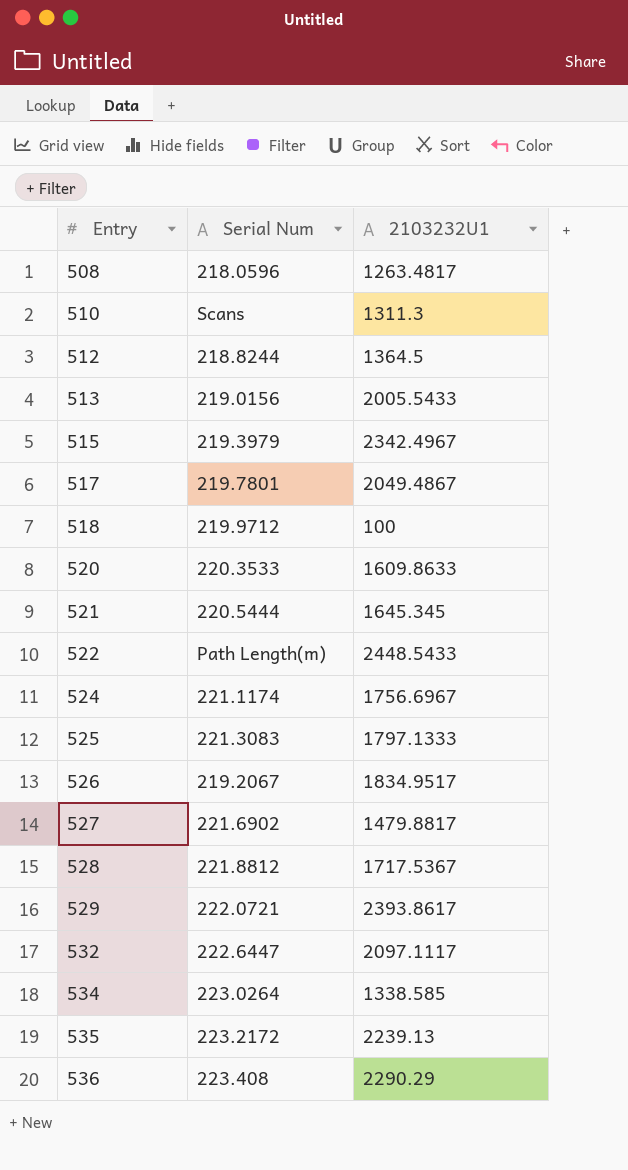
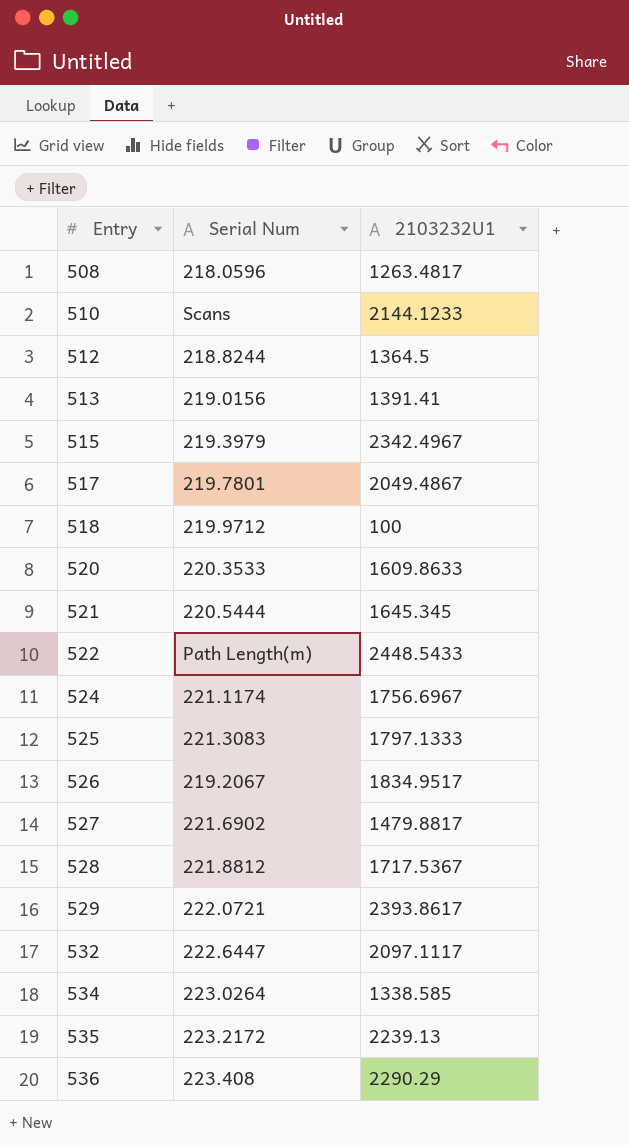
510 | 2103232U1: 1311.3 -> 2144.1233
513 | 2103232U1: 2005.5433 -> 1391.41

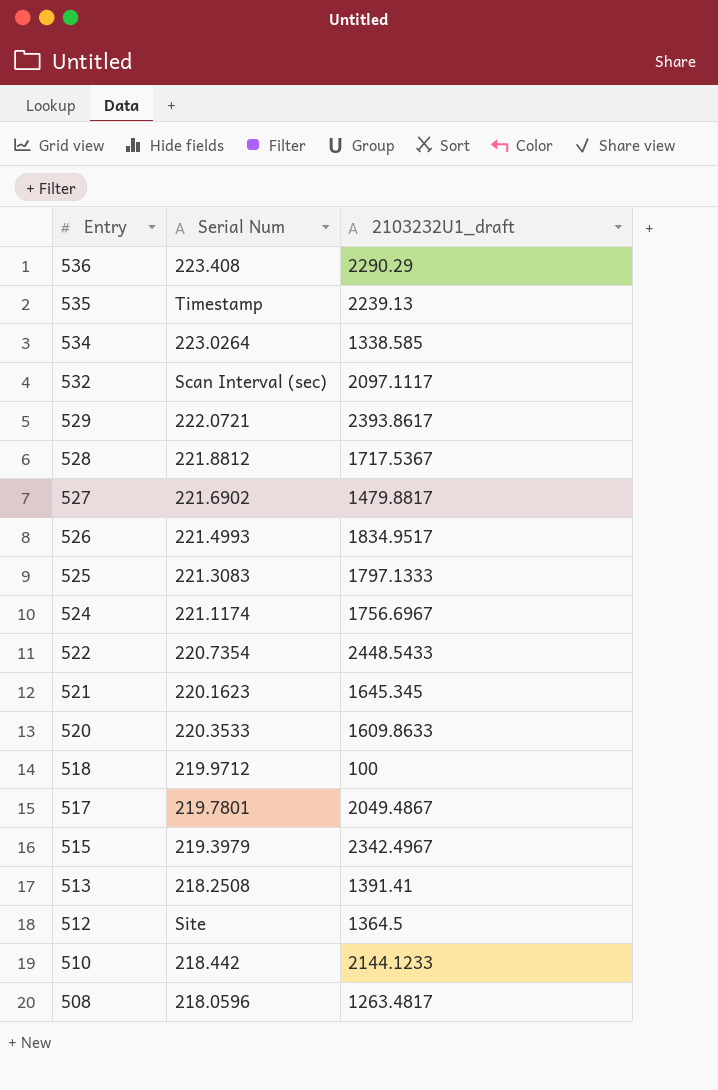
row order: Entry ascending -> Entry descending
column name: 2103232U1 -> 2103232U1_draft
535 | Serial Num: 223.2172 -> Timestamp
532 | Serial Num: 222.6447 -> Scan Interval (sec)
526 | Serial Num: 219.2067 -> 221.4993
522 | Serial Num: Path Length(m) -> 220.7354
521 | Serial Num: 220.5444 -> 220.1623
513 | Serial Num: 219.0156 -> 218.2508
512 | Serial Num: 218.8244 -> Site
510 | Serial Num: Scans -> 218.442

